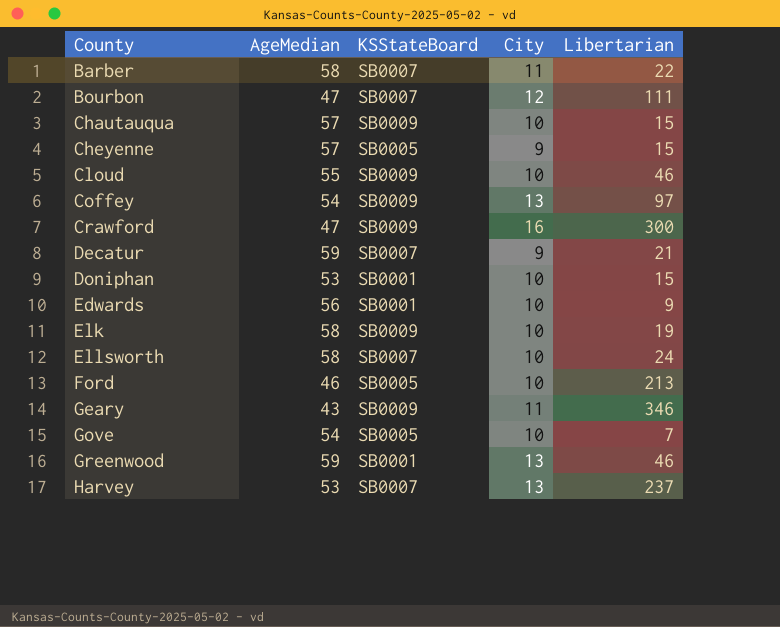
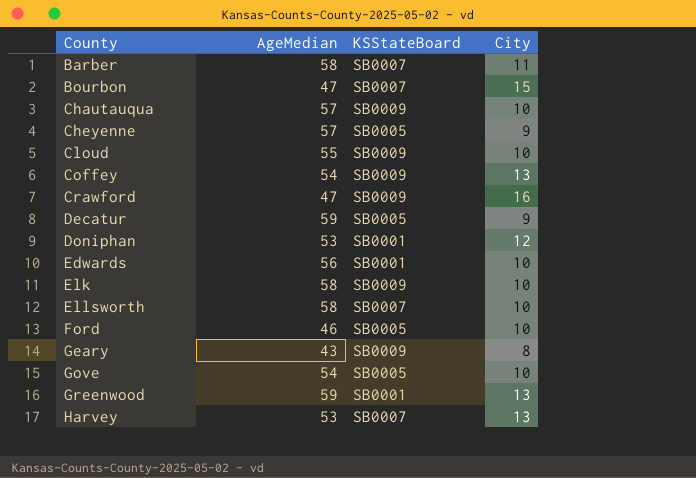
column Libertarian | position: 5 -> none
Bourbon | City: 12 -> 15
Decatur | KSStateBoard: SB0007 -> SB0005
Doniphan | City: 10 -> 12
Geary | City: 11 -> 8

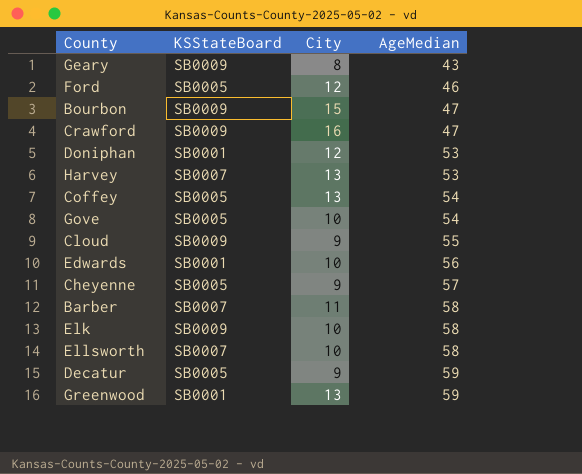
row order: County ascending -> AgeMedian ascending
column AgeMedian | position: 2 -> 4
row Chautauqua: 57 | SB0009 | 10 -> none
Ford | City: 10 -> 12
Bourbon | KSStateBoard: SB0007 -> SB0009
Coffey | KSStateBoard: SB0009 -> SB0005
Cloud | City: 10 -> 9

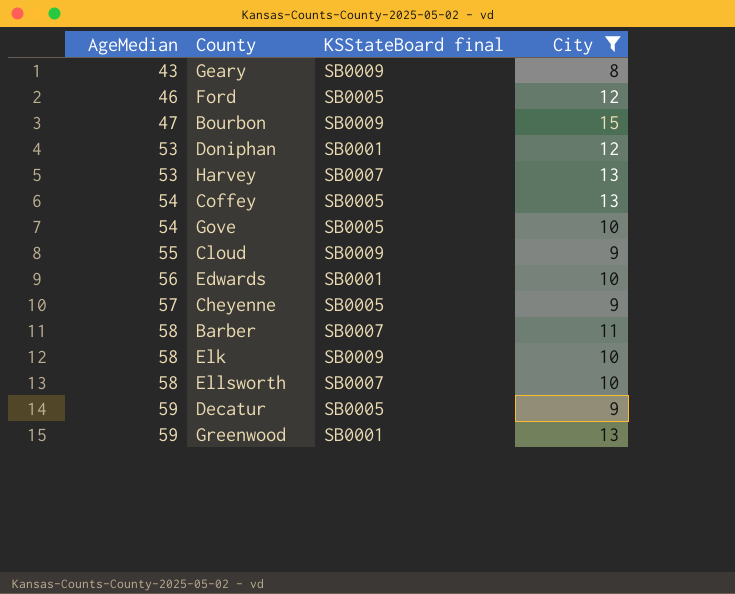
filter: none -> City != 16
column AgeMedian | position: 4 -> 1
column name: KSStateBoard -> KSStateBoard final

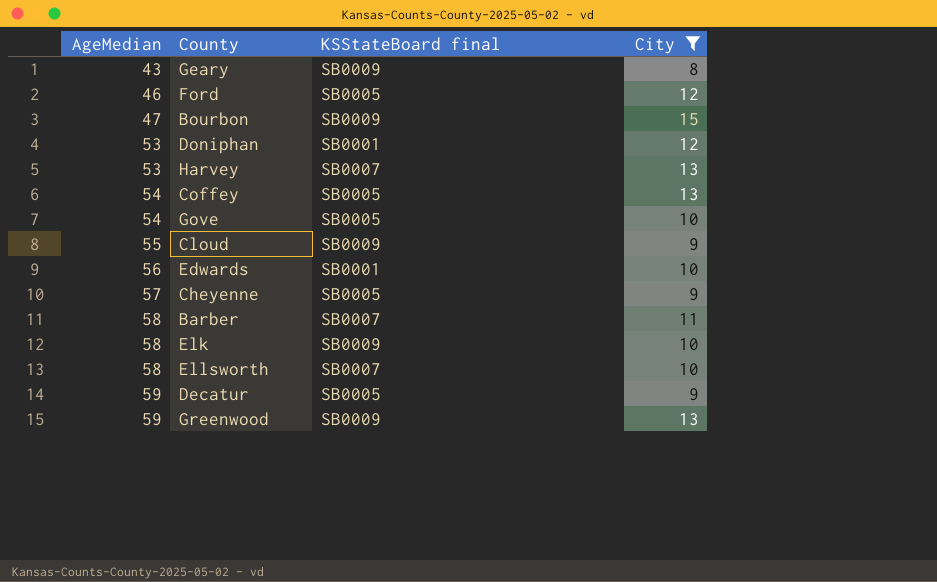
Greenwood | KSStateBoard final: SB0001 -> SB0009

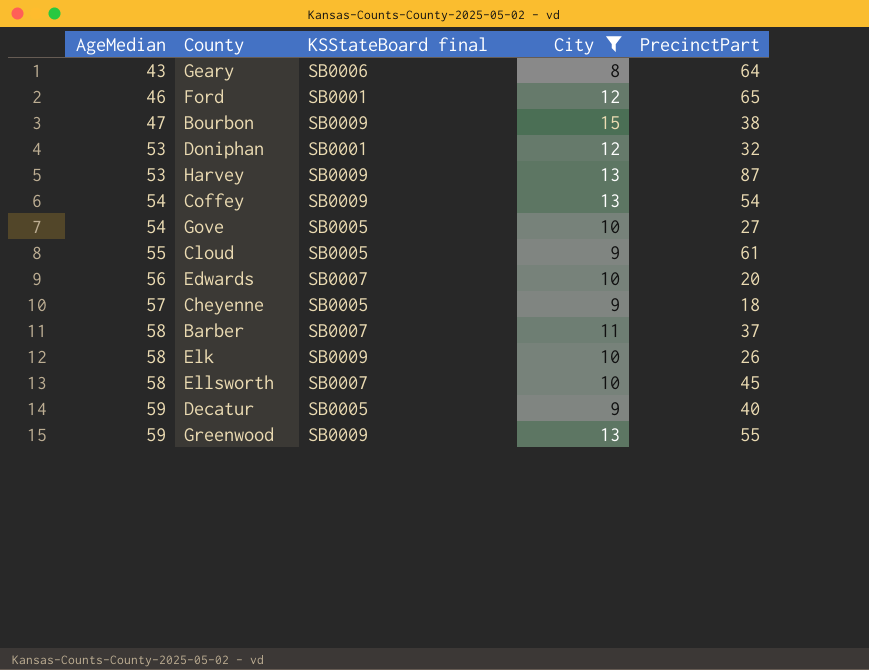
column PrecinctPart | position: none -> 5
Geary | KSStateBoard final: SB0009 -> SB0006
Ford | KSStateBoard final: SB0005 -> SB0001
Harvey | KSStateBoard final: SB0007 -> SB0009
Coffey | KSStateBoard final: SB0005 -> SB0009
Cloud | KSStateBoard final: SB0009 -> SB0005
Edwards | KSStateBoard final: SB0001 -> SB0007

